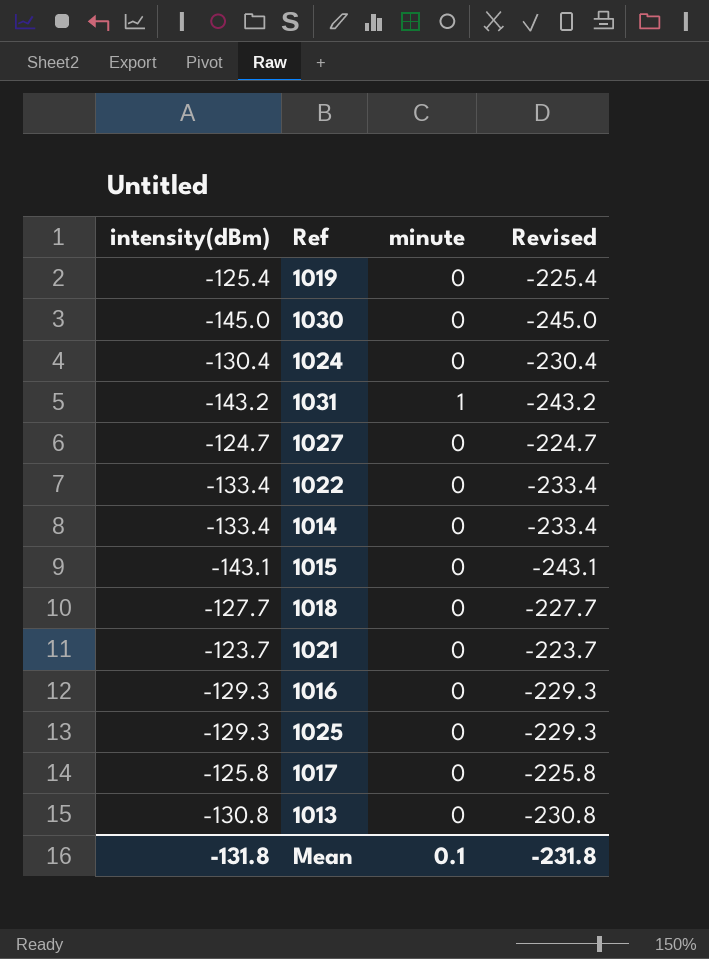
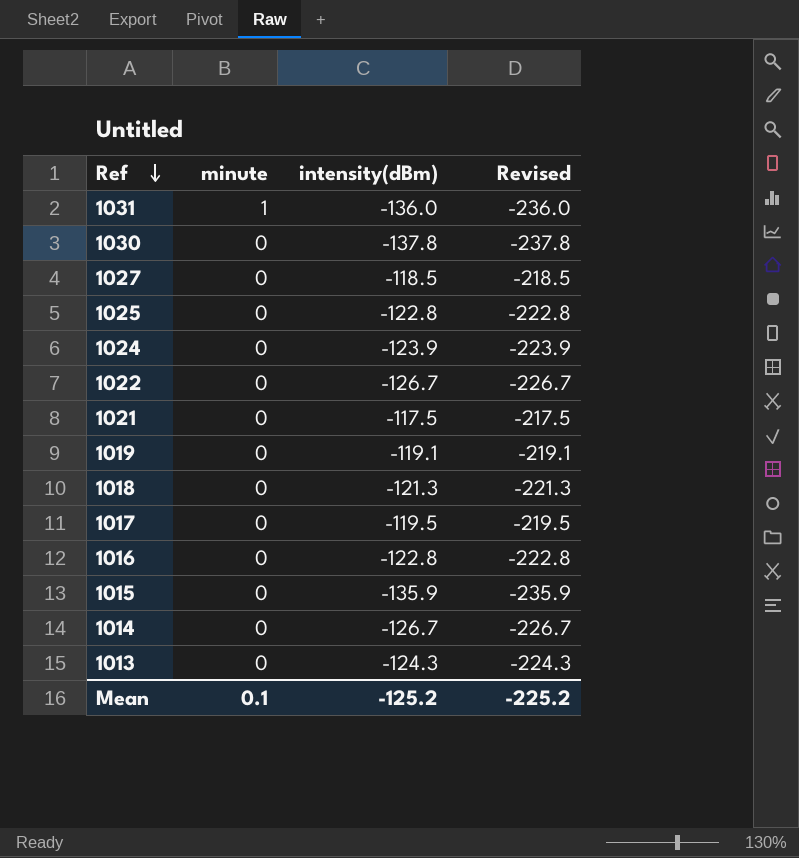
row order: none -> Ref descending
column intensity(dBm) | position: 1 -> 3
1031 | intensity(dBm): -143.2 -> -136.0
1031 | Revised: -243.2 -> -236.0
1030 | intensity(dBm): -145.0 -> -137.8
1030 | Revised: -245.0 -> -237.8
1027 | intensity(dBm): -124.7 -> -118.5
1027 | Revised: -224.7 -> -218.5
1025 | intensity(dBm): -129.3 -> -122.8
1025 | Revised: -229.3 -> -222.8
1024 | intensity(dBm): -130.4 -> -123.9
1024 | Revised: -230.4 -> -223.9
1022 | intensity(dBm): -133.4 -> -126.7
1022 | Revised: -233.4 -> -226.7
1021 | intensity(dBm): -123.7 -> -117.5
1021 | Revised: -223.7 -> -217.5
1019 | intensity(dBm): -125.4 -> -119.1
1019 | Revised: -225.4 -> -219.1
1018 | intensity(dBm): -127.7 -> -121.3
1018 | Revised: -227.7 -> -221.3
1017 | intensity(dBm): -125.8 -> -119.5
1017 | Revised: -225.8 -> -219.5
1016 | intensity(dBm): -129.3 -> -122.8
1016 | Revised: -229.3 -> -222.8
1015 | intensity(dBm): -143.1 -> -135.9
1015 | Revised: -243.1 -> -235.9
1014 | intensity(dBm): -133.4 -> -126.7
1014 | Revised: -233.4 -> -226.7
1013 | intensity(dBm): -130.8 -> -124.3
1013 | Revised: -230.8 -> -224.3
Mean | intensity(dBm): -131.8 -> -125.2
Mean | Revised: -231.8 -> -225.2

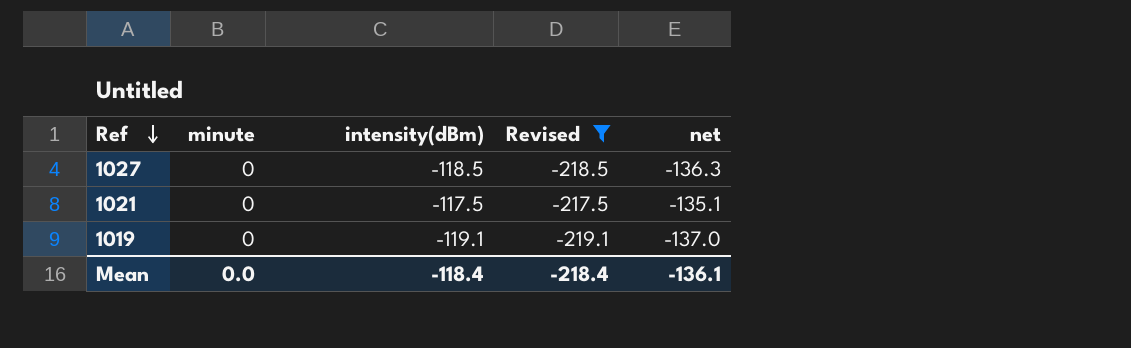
filter: none -> Revised >= -219.1
column net | formula: none -> [intensity(dBm)] * 1.15
Mean | minute: 0.1 -> 0.0
Mean | intensity(dBm): -125.2 -> -118.4
Mean | Revised: -225.2 -> -218.4

